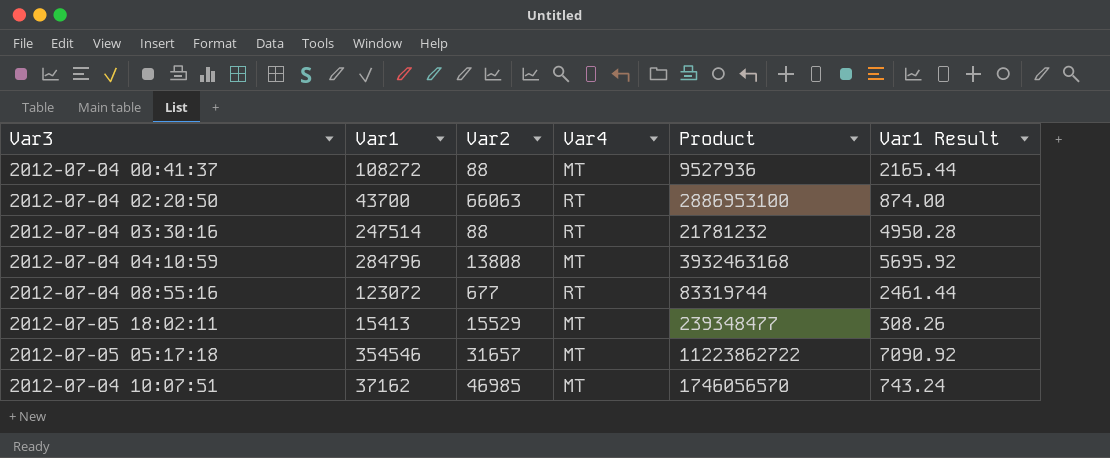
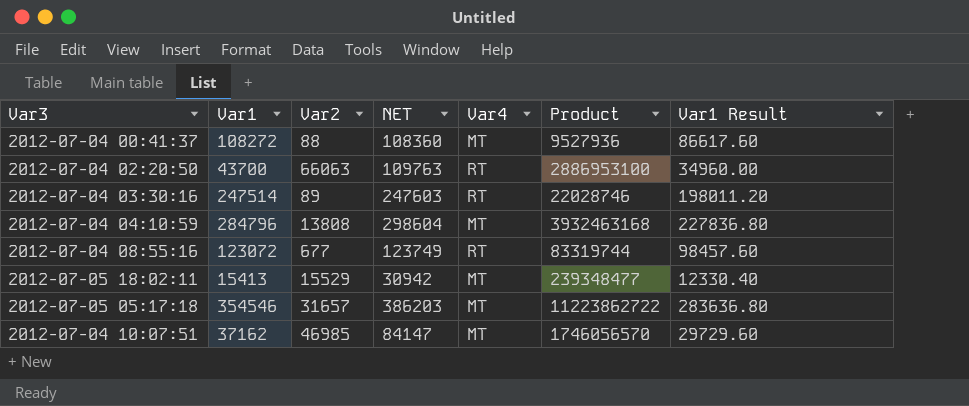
column NET | formula: none -> [Var1] + [Var2]
column Var1 Result | formula: [Var1] * 0.02 -> [Var1] * 0.8
2012-07-04 03:30:16 | Var2: 88 -> 89
2012-07-04 03:30:16 | Product: 21781232 -> 22028746

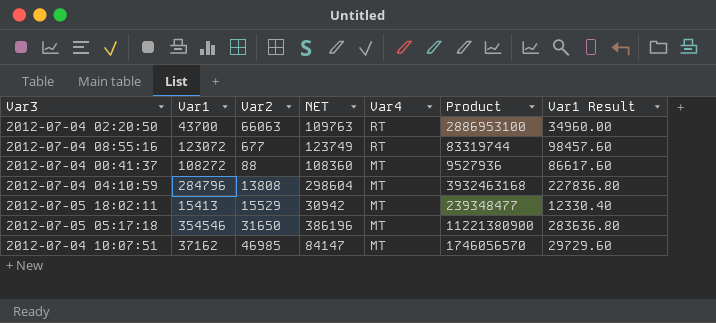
row order: none -> Var4 descending
row 2012-07-04 03:30:16: 247514 | 89 | 247603 | RT | 22028746 | 198011.20 -> none
2012-07-05 05:17:18 | Var2: 31657 -> 31650
2012-07-05 05:17:18 | NET: 386203 -> 386196
2012-07-05 05:17:18 | Product: 11223862722 -> 11221380900

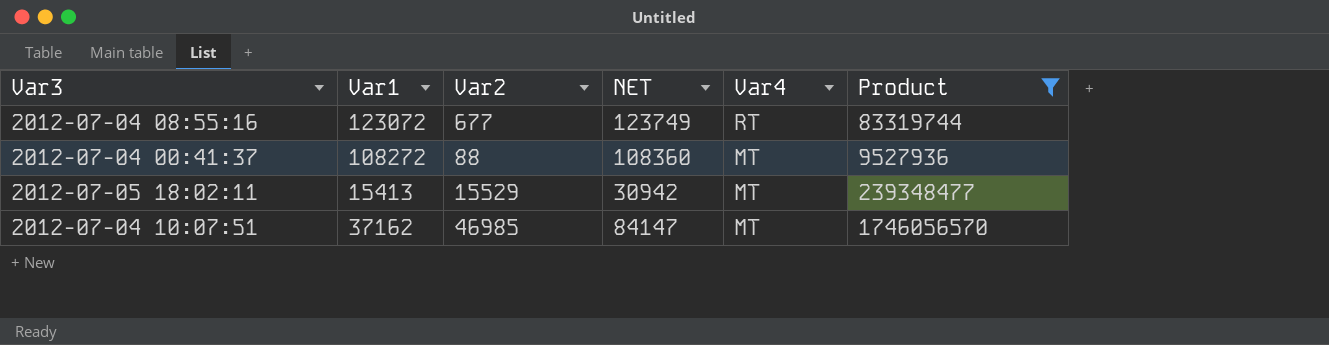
filter: none -> Product <= 1746056570
column Var1 Result | formula: [Var1] * 0.8 -> none

